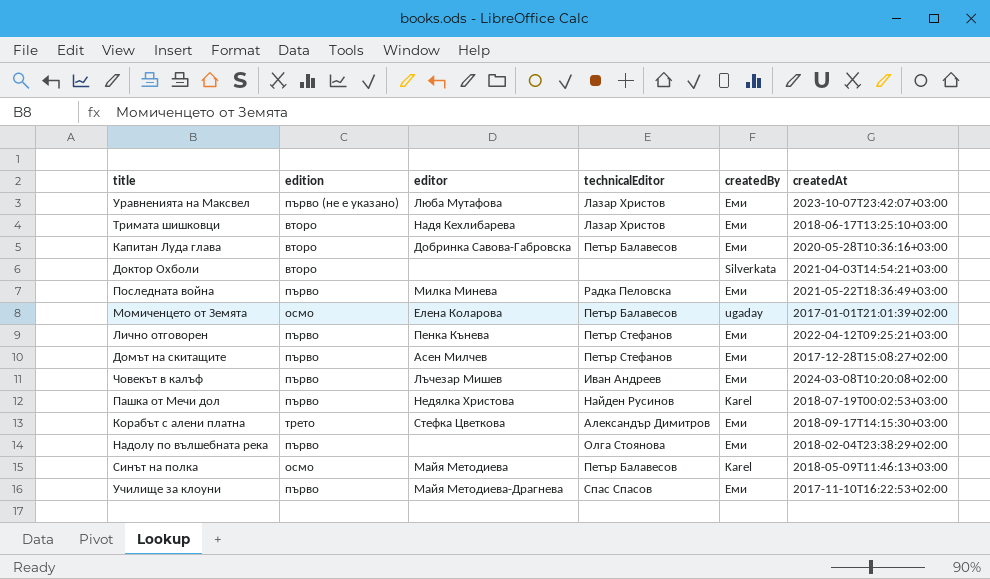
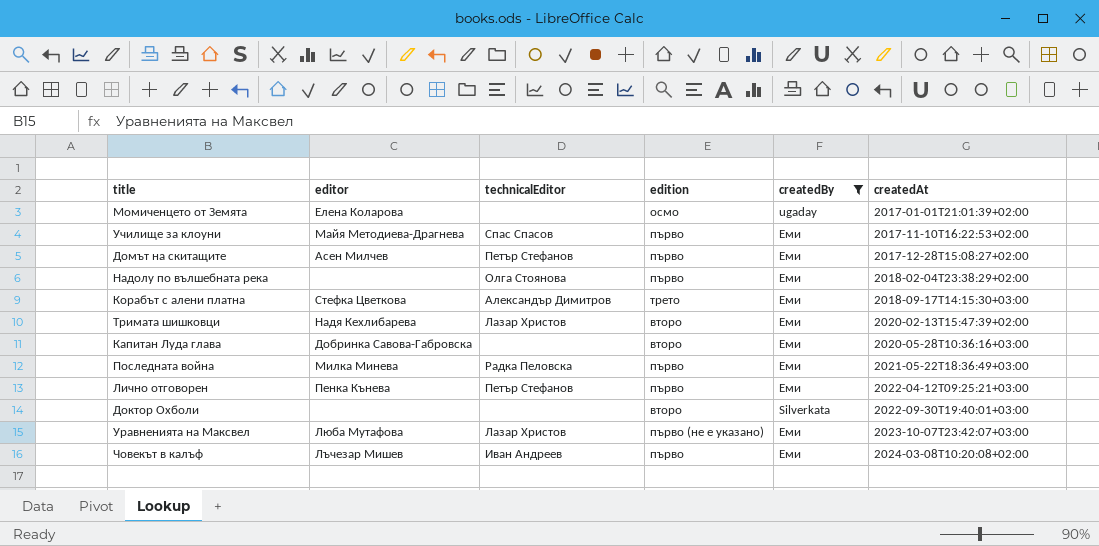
filter: none -> createdBy != Karel
row order: none -> createdAt ascending
column edition | position: 2 -> 4
Момиченцето от Земята | technicalEditor: Петър Балавесов -> none
Тримата шишковци | createdAt: 2018-06-17T13:25:10+03:00 -> 2020-02-13T15:47:39+02:00
Капитан Луда глава | technicalEditor: Петър Балавесов -> none
Доктор Охболи | createdAt: 2021-04-03T14:54:21+03:00 -> 2022-09-30T19:40:01+03:00

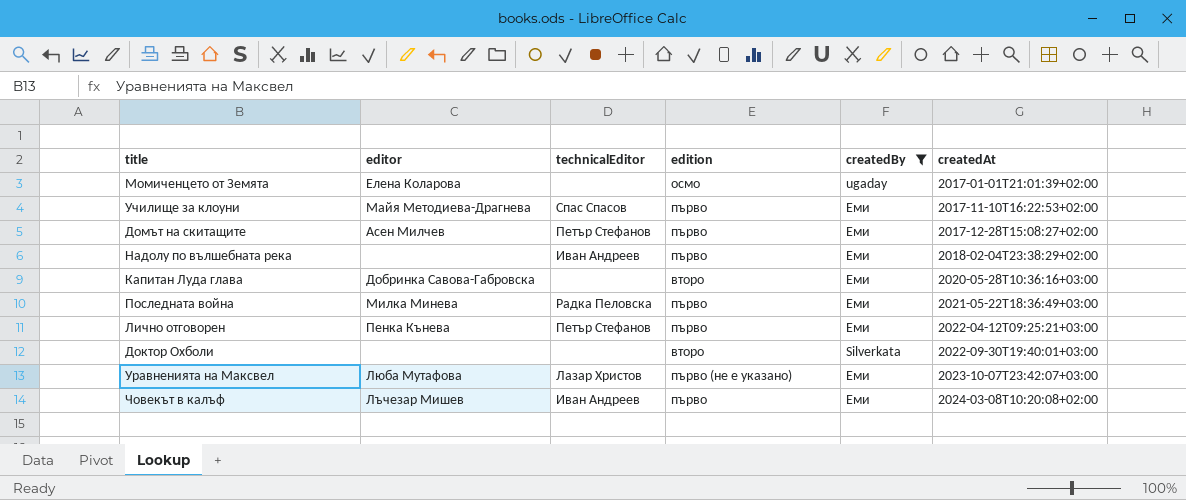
row Корабът с алени платна: Стефка Цветкова | Александър Димитров | трето | Еми | 2018-09-17T14:15:30+03:00 -> none
row Тримата шишковци: Надя Кехлибарева | Лазар Христов | второ | Еми | 2020-02-13T15:47:39+02:00 -> none
Надолу по вълшебната река | technicalEditor: Олга Стоянова -> Иван Андреев

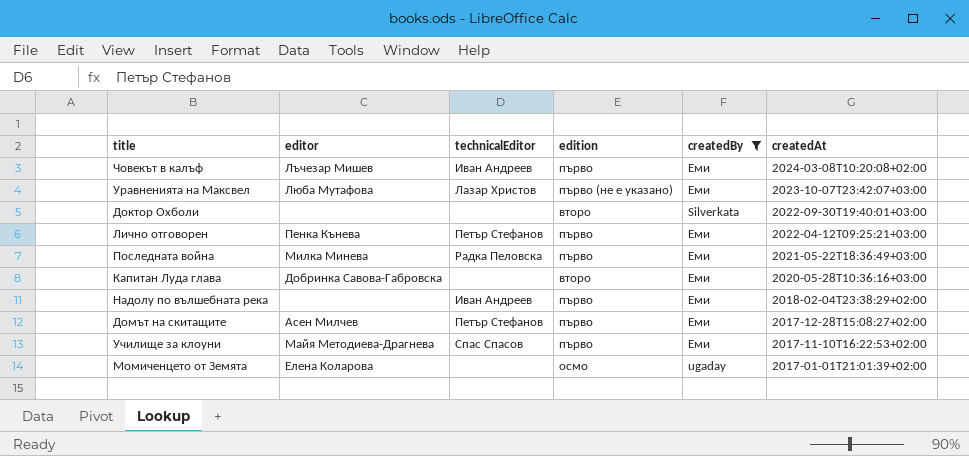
row order: createdAt ascending -> createdAt descending

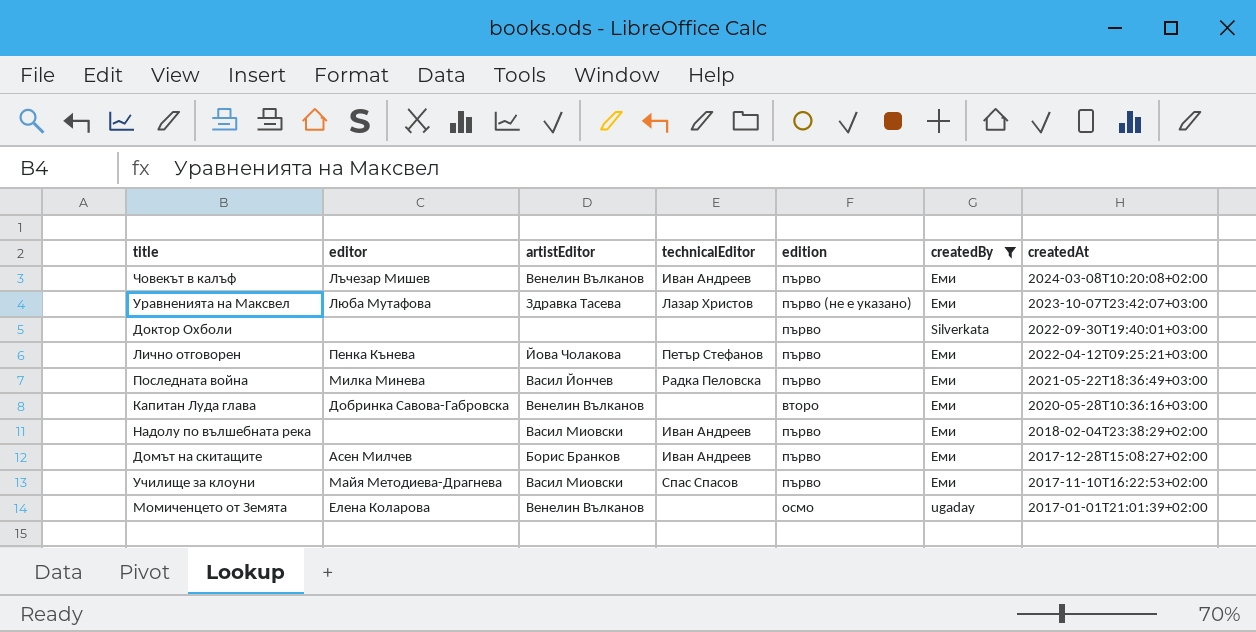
column artistEditor | position: none -> 3
Доктор Охболи | edition: второ -> първо
Домът на скитащите | technicalEditor: Петър Стефанов -> Иван Андреев

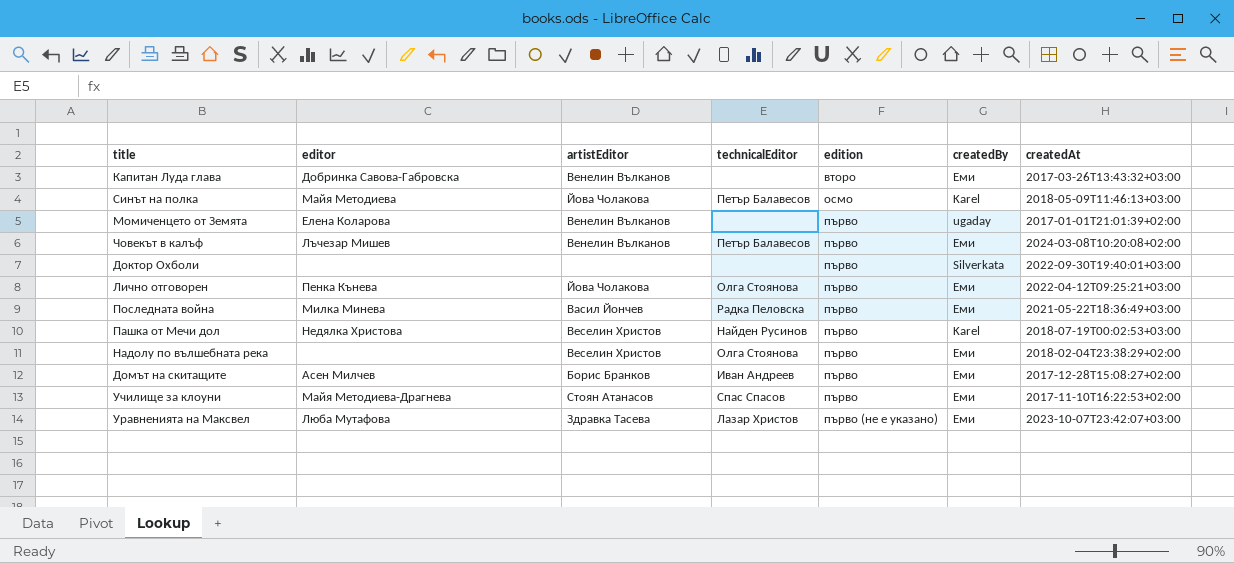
filter: createdBy != Karel -> none
row order: createdAt descending -> edition ascending
Капитан Луда глава | createdAt: 2020-05-28T10:36:16+03:00 -> 2017-03-26T13:43:32+03:00
Момиченцето от Земята | edition: осмо -> първо
Човекът в калъф | technicalEditor: Иван Андреев -> Петър Балавесов
Лично отговорен | technicalEditor: Петър Стефанов -> Олга Стоянова
Надолу по вълшебната река | artistEditor: Васил Миовски -> Веселин Христов
Надолу по вълшебната река | technicalEditor: Иван Андреев -> Олга Стоянова
Училище за клоуни | artistEditor: Васил Миовски -> Стоян Атанасов

